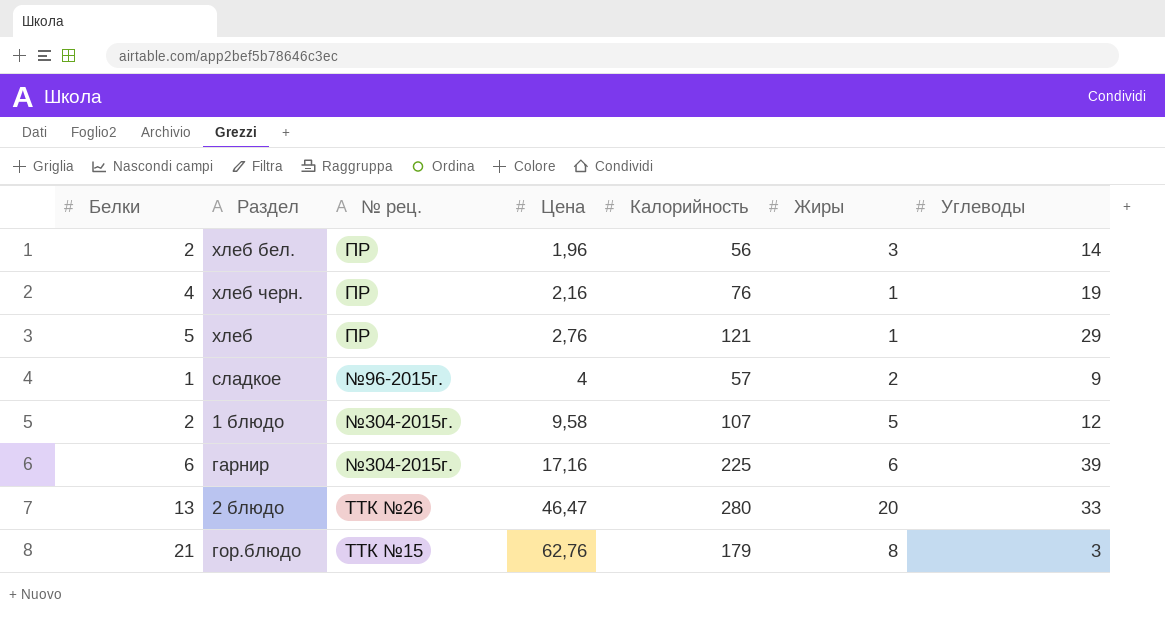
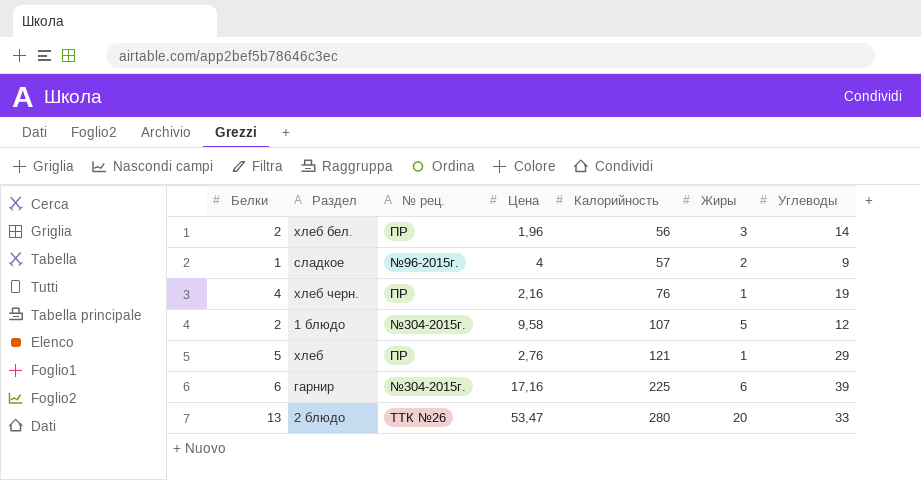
row order: Цена ascending -> Калорийность ascending
row гор.блюдо: 21 | ТТК №15 | 62,76 | 179 | 8 | 3 -> none
2 блюдо | Цена: 46,47 -> 53,47

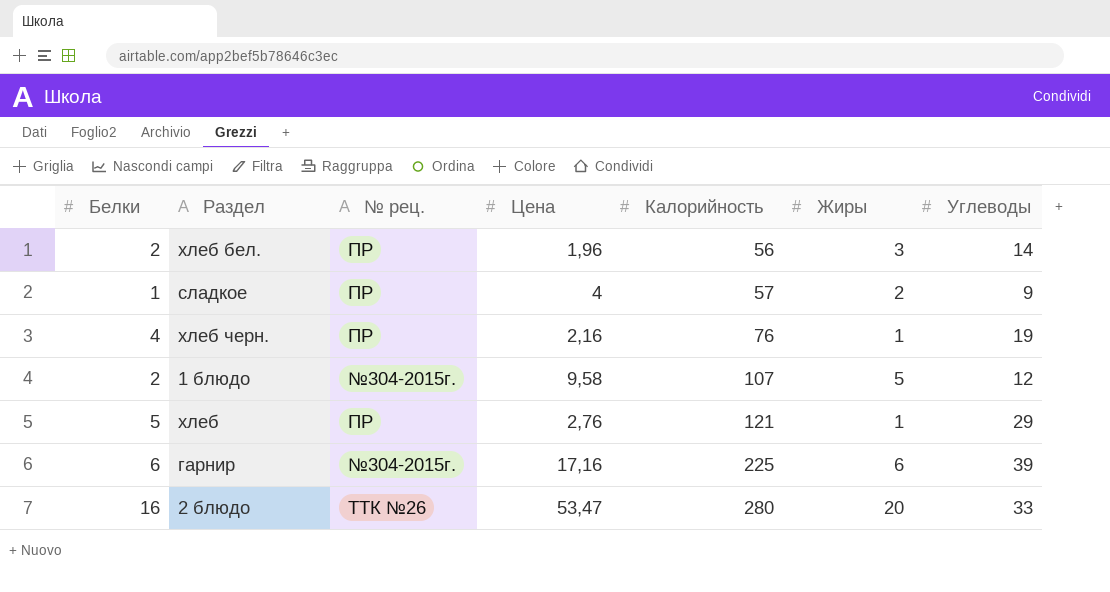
сладкое | № рец.: №96-2015г. -> ПР
2 блюдо | Белки: 13 -> 16

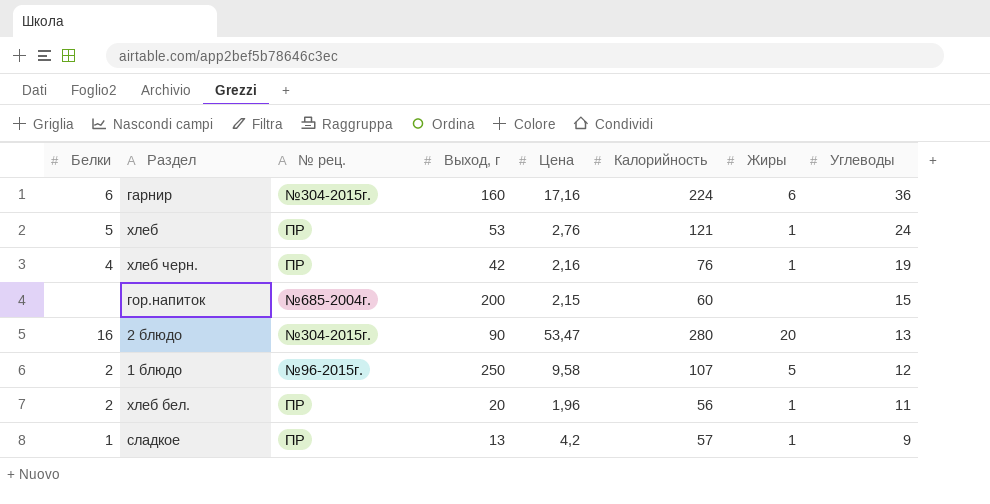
row order: Калорийность ascending -> Углеводы descending
column Выход, г | position: none -> 4
гарнир | Калорийность: 225 -> 224
гарнир | Углеводы: 39 -> 36
хлеб | Углеводы: 29 -> 24
row гор.напиток: none -> none | №685-2004г. | 200 | 2,15 | 60 | none | 15
2 блюдо | № рец.: ТТК №26 -> №304-2015г.
2 блюдо | Углеводы: 33 -> 13
1 блюдо | № рец.: №304-2015г. -> №96-2015г.
хлеб бел. | Жиры: 3 -> 1
хлеб бел. | Углеводы: 14 -> 11
сладкое | Цена: 4 -> 4,2
сладкое | Жиры: 2 -> 1

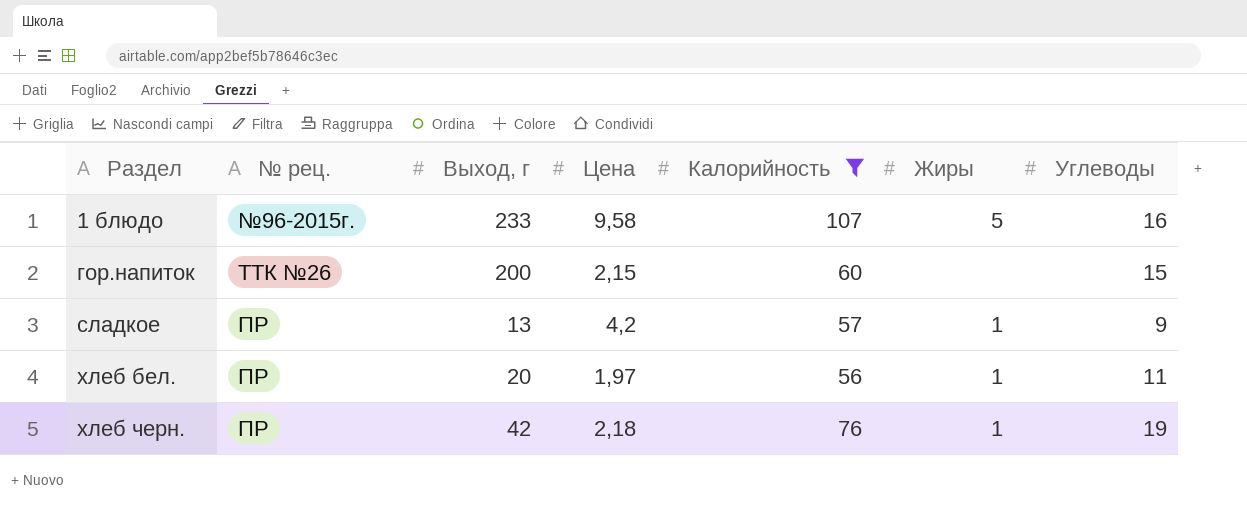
filter: none -> Калорийность <= 107
row order: Углеводы descending -> Раздел ascending
column Белки | position: 1 -> none
1 блюдо | Выход, г: 250 -> 233
1 блюдо | Углеводы: 12 -> 16
гор.напиток | № рец.: №685-2004г. -> ТТК №26
хлеб бел. | Цена: 1,96 -> 1,97
хлеб черн. | Цена: 2,16 -> 2,18

